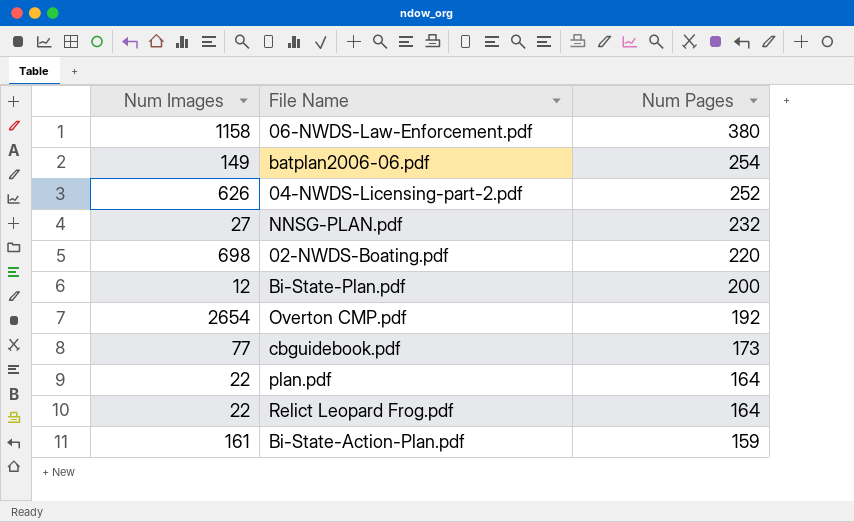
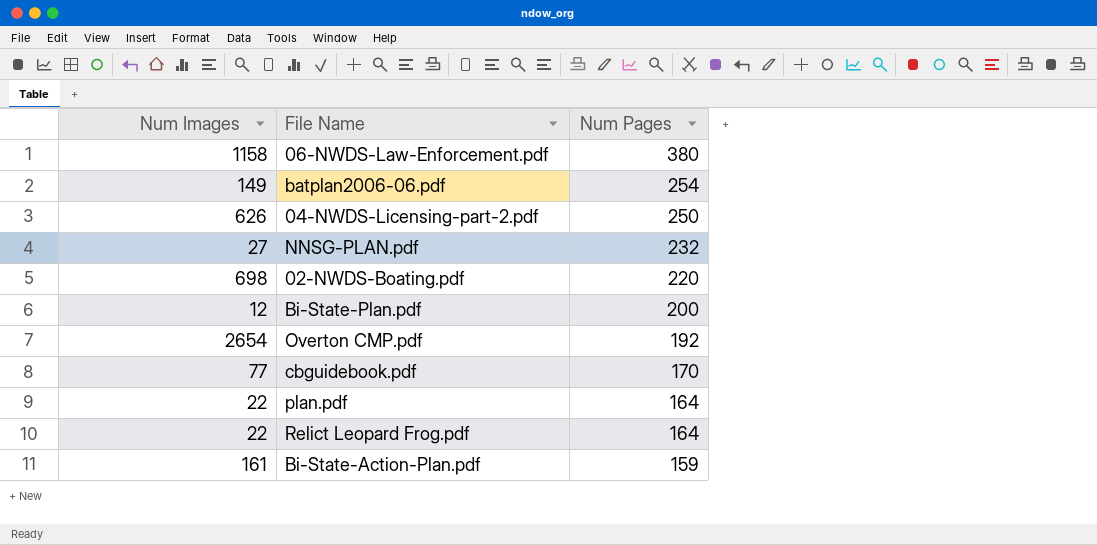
04-NWDS-Licensing-part-2.pdf | Num Pages: 252 -> 250
cbguidebook.pdf | Num Pages: 173 -> 170

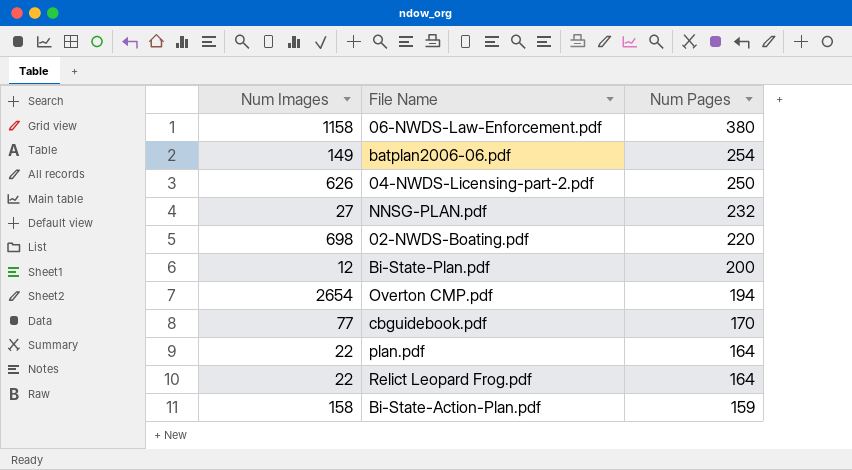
Overton CMP.pdf | Num Pages: 192 -> 194
Bi-State-Action-Plan.pdf | Num Images: 161 -> 158

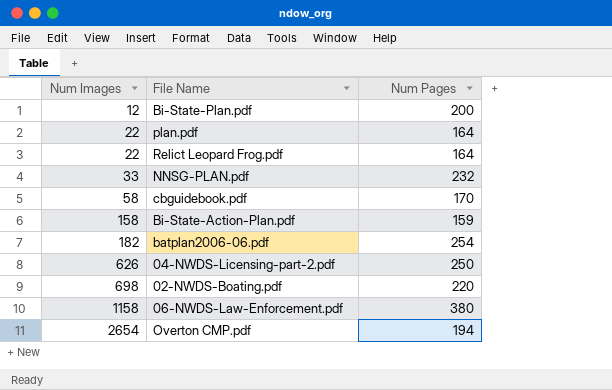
row order: Num Pages descending -> Num Images ascending
NNSG-PLAN.pdf | Num Images: 27 -> 33
cbguidebook.pdf | Num Images: 77 -> 58
batplan2006-06.pdf | Num Images: 149 -> 182

